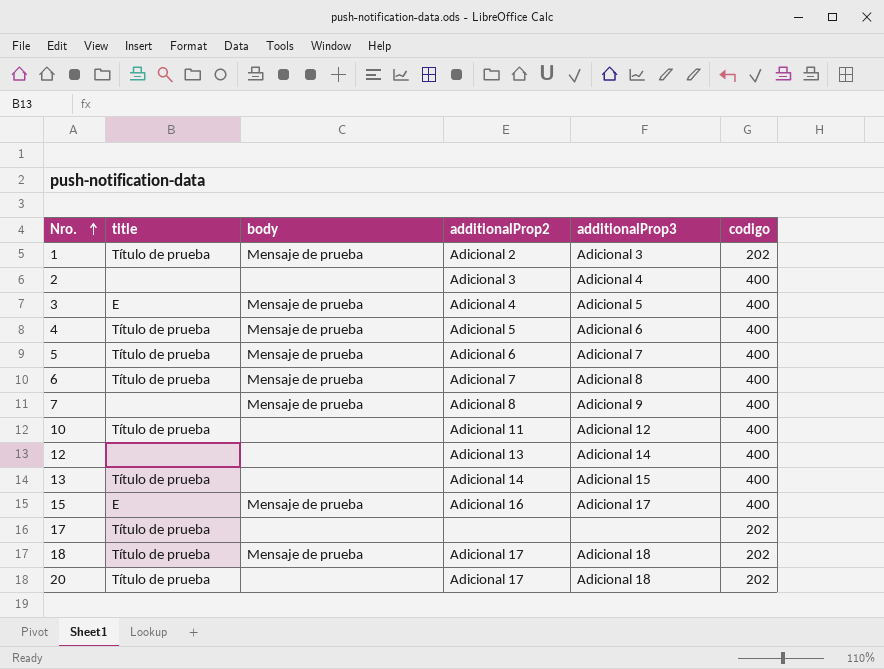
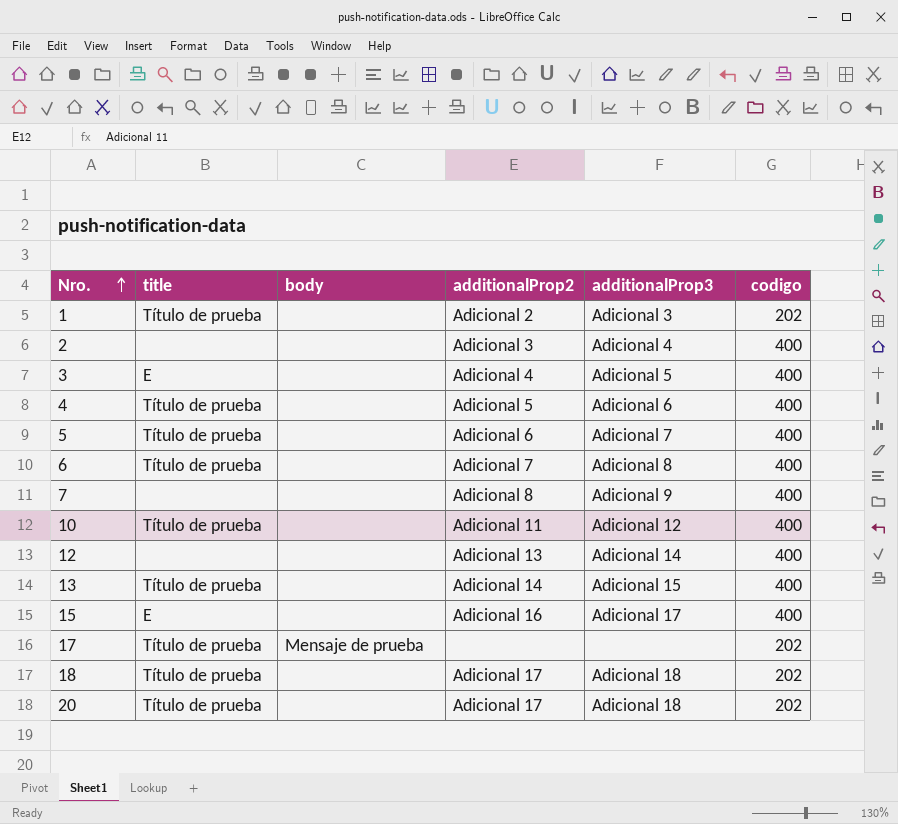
1 | body: Mensaje de prueba -> none
3 | body: Mensaje de prueba -> none
4 | body: Mensaje de prueba -> none
5 | body: Mensaje de prueba -> none
6 | body: Mensaje de prueba -> none
7 | body: Mensaje de prueba -> none
15 | body: Mensaje de prueba -> none
17 | body: none -> Mensaje de prueba
18 | body: Mensaje de prueba -> none

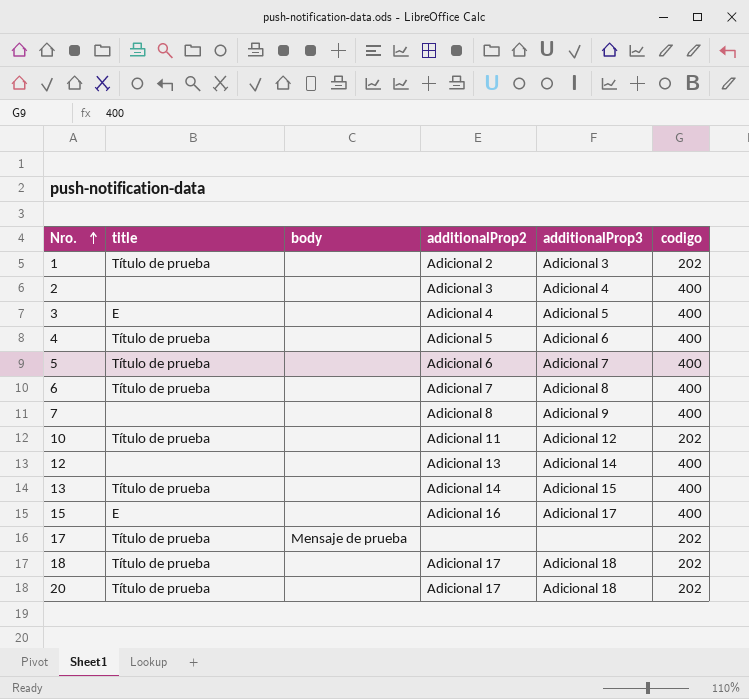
10 | codigo: 400 -> 202

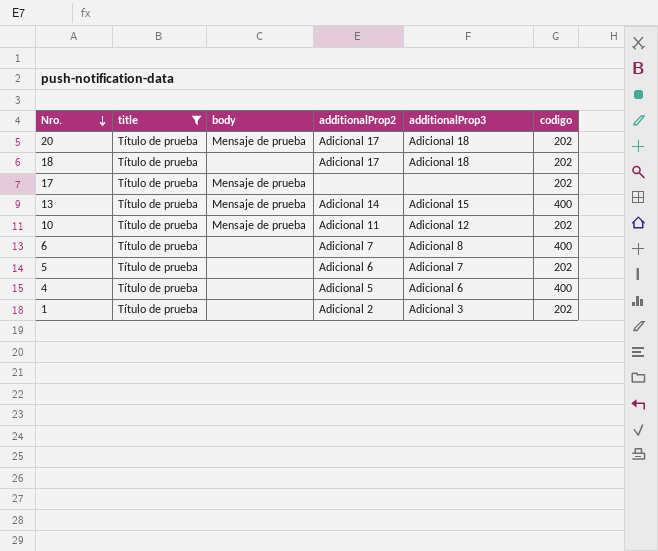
filter: none -> title = Título de prueba
row order: Nro. ascending -> Nro. descending
20 | body: none -> Mensaje de prueba
13 | body: none -> Mensaje de prueba
10 | body: none -> Mensaje de prueba
5 | codigo: 400 -> 202

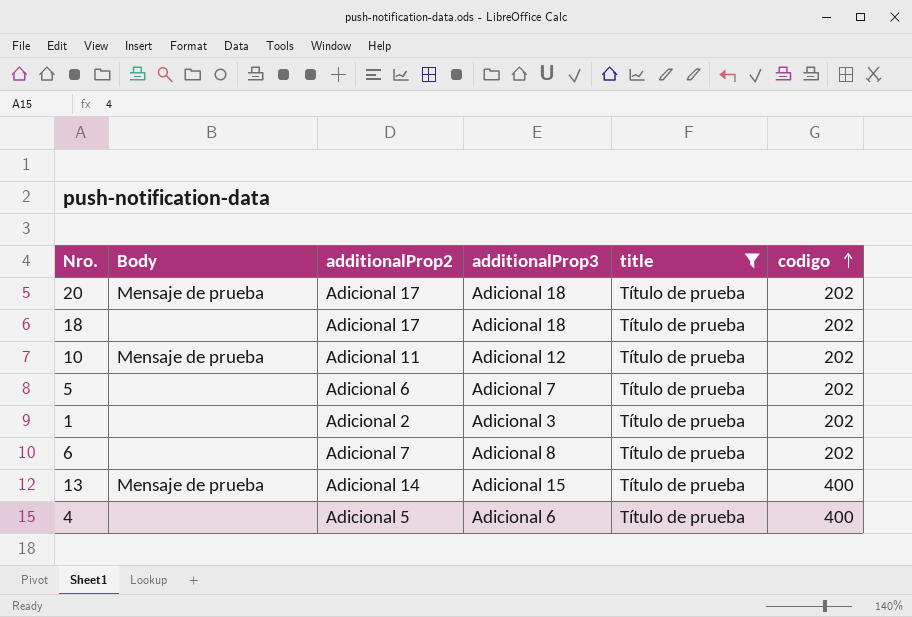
row order: Nro. descending -> codigo ascending
column name: body -> Body
column title | position: 2 -> 5
row 17: Título de prueba | Mensaje de prueba | none | none | 202 -> none
6 | codigo: 400 -> 202

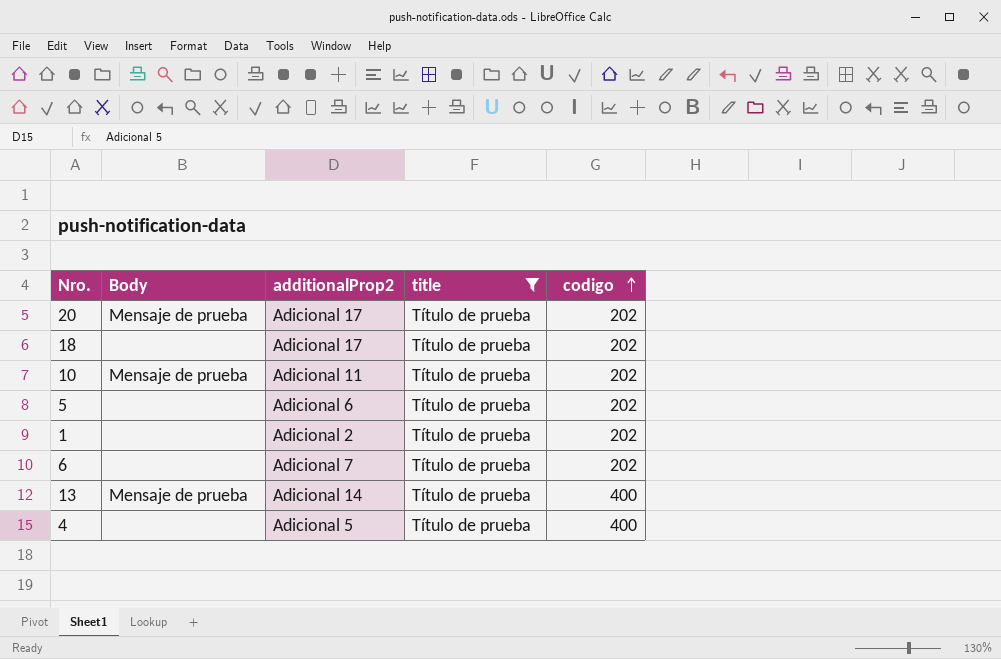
column additionalProp3 | position: 4 -> none

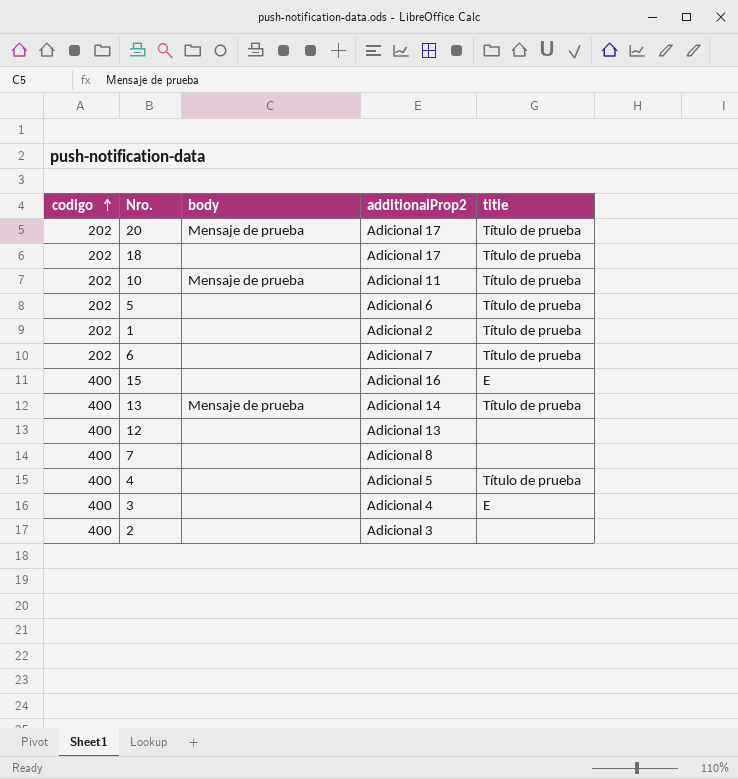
filter: title = Título de prueba -> none
column codigo | position: 5 -> 1
column name: Body -> body

